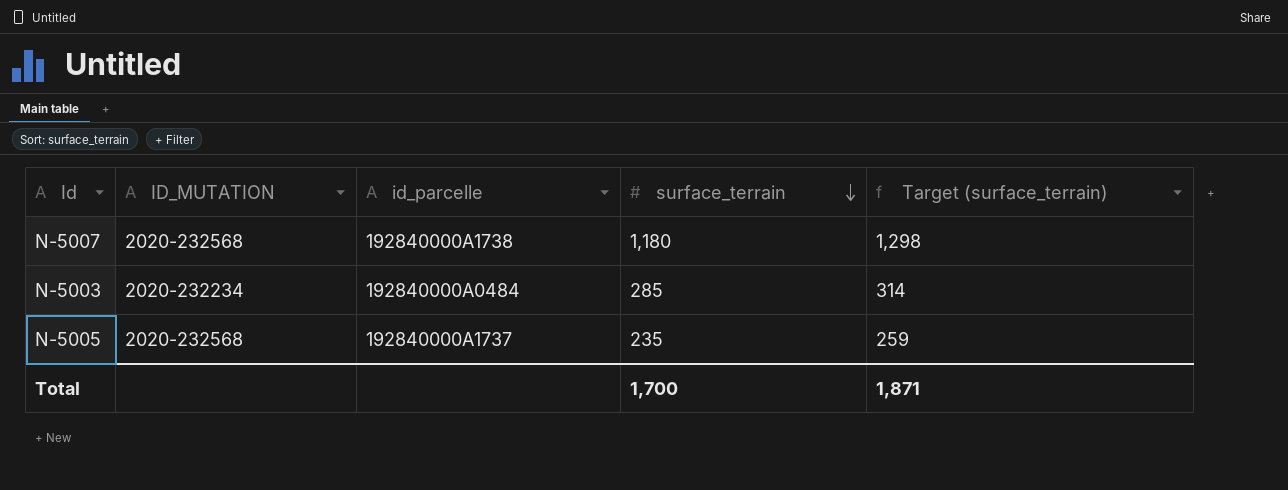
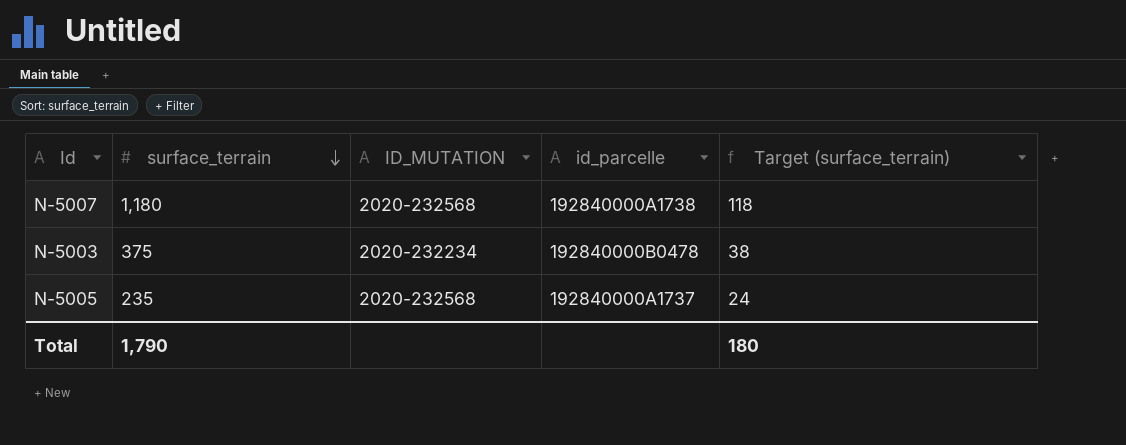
column surface_terrain | position: 4 -> 2
column Target (surface_terrain) | formula: [surface_terrain] * 1.1 -> [surface_terrain] * 0.1
N-5003 | surface_terrain: 285 -> 375
N-5003 | id_parcelle: 192840000A0484 -> 192840000B0478
Total | surface_terrain: 1,700 -> 1,790
Total | Target (surface_terrain): 1,871 -> 180

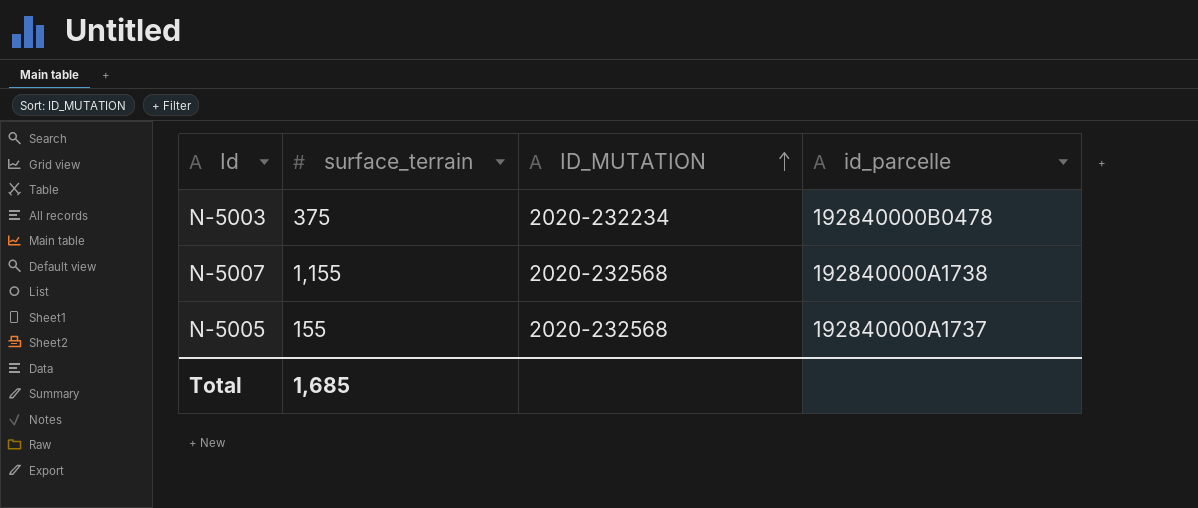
row order: surface_terrain descending -> ID_MUTATION ascending
column Target (surface_terrain) | formula: [surface_terrain] * 0.1 -> none
N-5007 | surface_terrain: 1,180 -> 1,155
N-5005 | surface_terrain: 235 -> 155
Total | surface_terrain: 1,790 -> 1,685

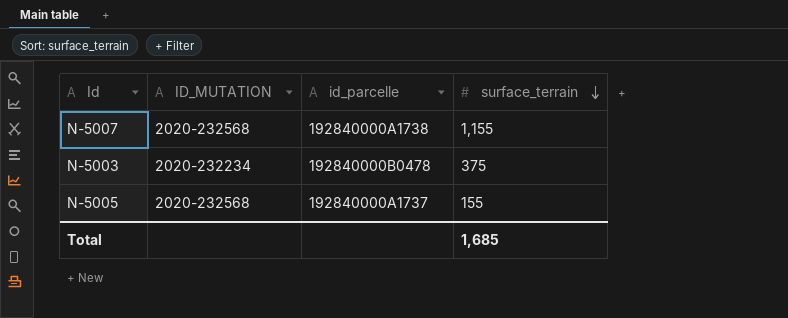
row order: ID_MUTATION ascending -> surface_terrain descending
column surface_terrain | position: 2 -> 4

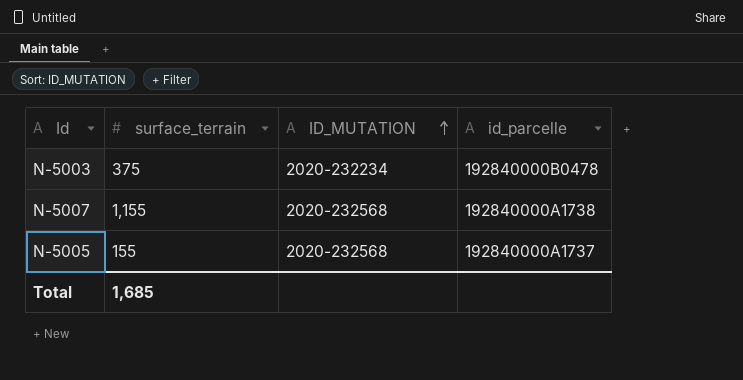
row order: surface_terrain descending -> ID_MUTATION ascending
column surface_terrain | position: 4 -> 2

